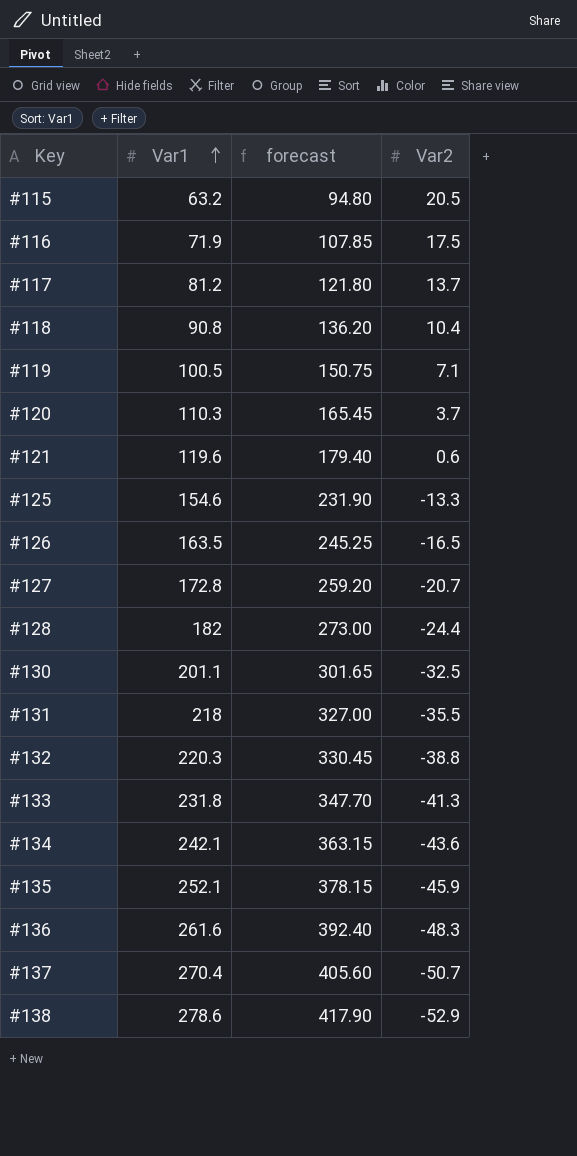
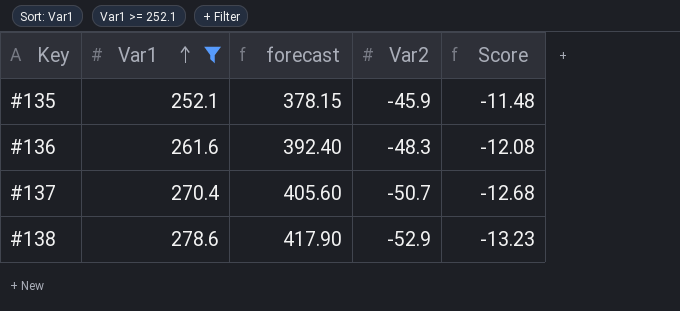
filter: none -> Var1 >= 252.1
column Score | formula: none -> [Var2] * 0.25

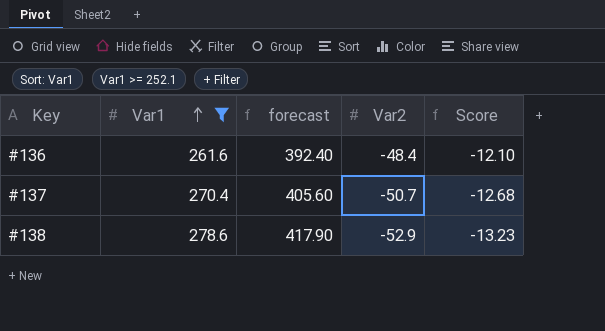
row #135: 252.1 | 378.15 | -45.9 | -11.48 -> none
#136 | Var2: -48.3 -> -48.4
#136 | Score: -12.08 -> -12.10

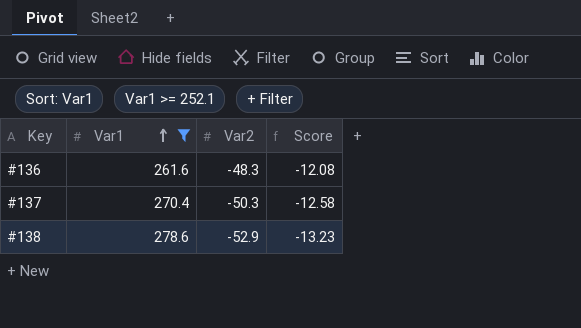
column forecast | formula: [Var1] * 1.5 -> none
#136 | Var2: -48.4 -> -48.3
#136 | Score: -12.10 -> -12.08
#137 | Var2: -50.7 -> -50.3
#137 | Score: -12.68 -> -12.58

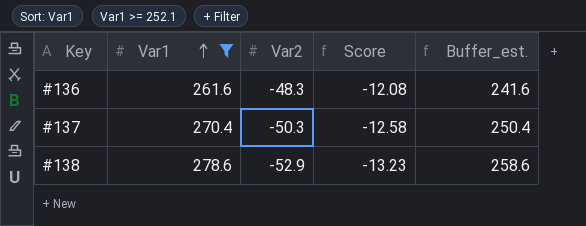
column Buffer_est. | formula: none -> [Var1] - 20

